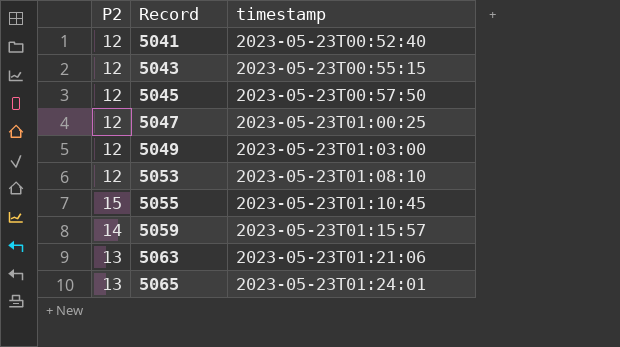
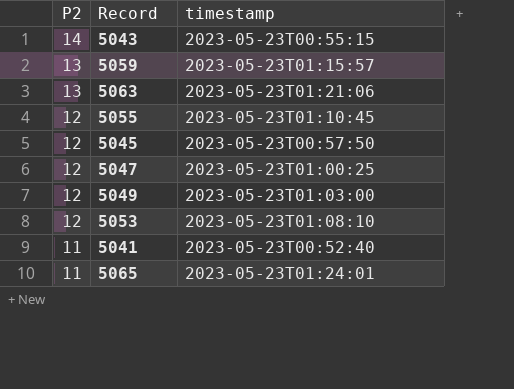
row order: Record ascending -> P2 descending
5043 | P2: 12 -> 14
5059 | P2: 14 -> 13
5055 | P2: 15 -> 12
5041 | P2: 12 -> 11
5065 | P2: 13 -> 11

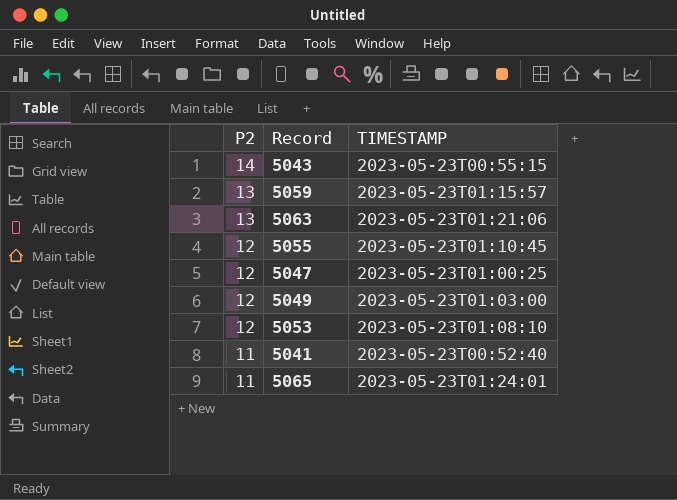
column name: timestamp -> TIMESTAMP
row 5045: 12 | 2023-05-23T00:57:50 -> none

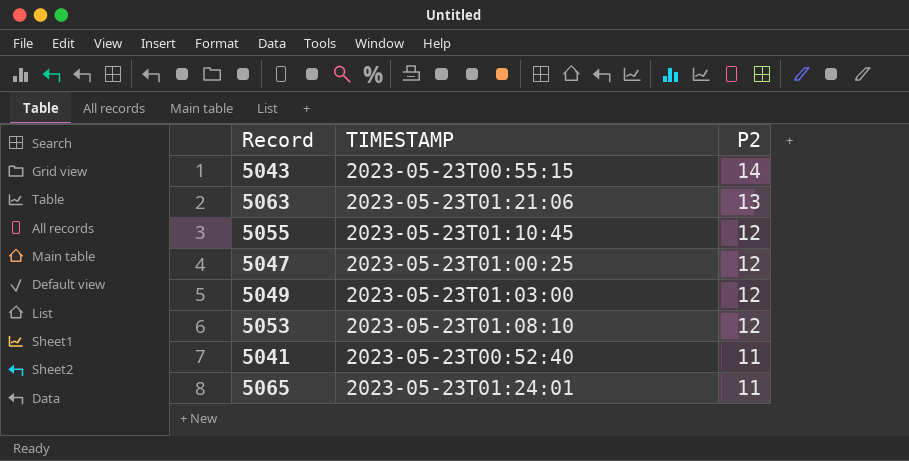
column P2 | position: 1 -> 3
row 5059: 13 | 2023-05-23T01:15:57 -> none

